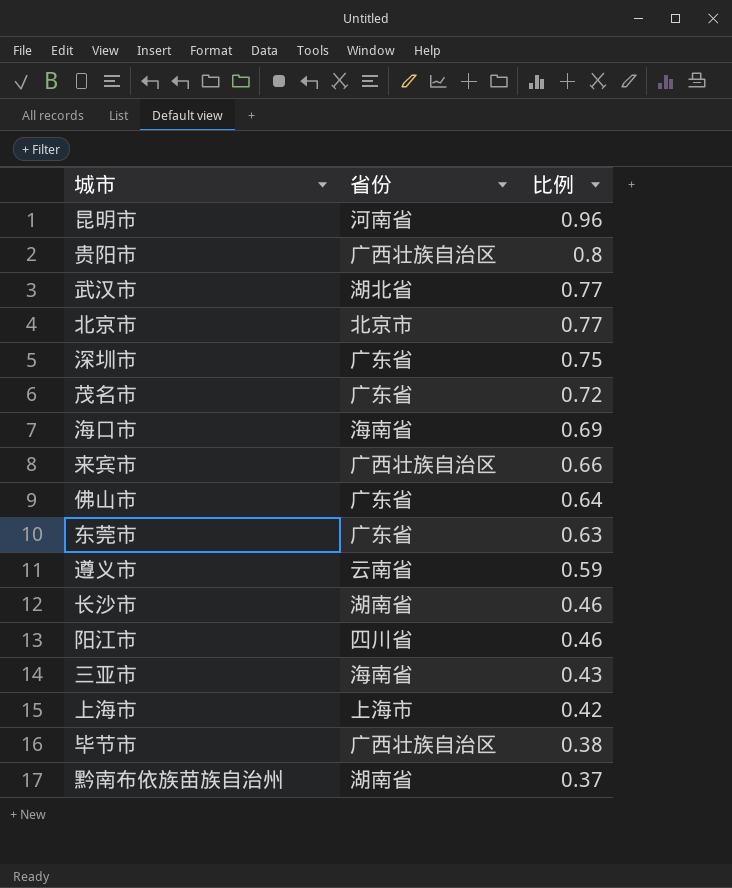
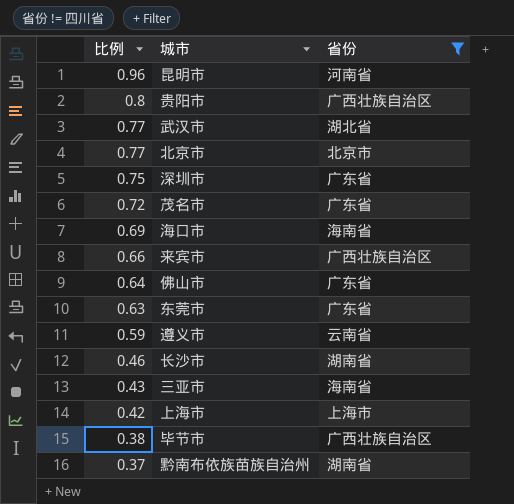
filter: none -> 省份 != 四川省
column 比例 | position: 3 -> 1

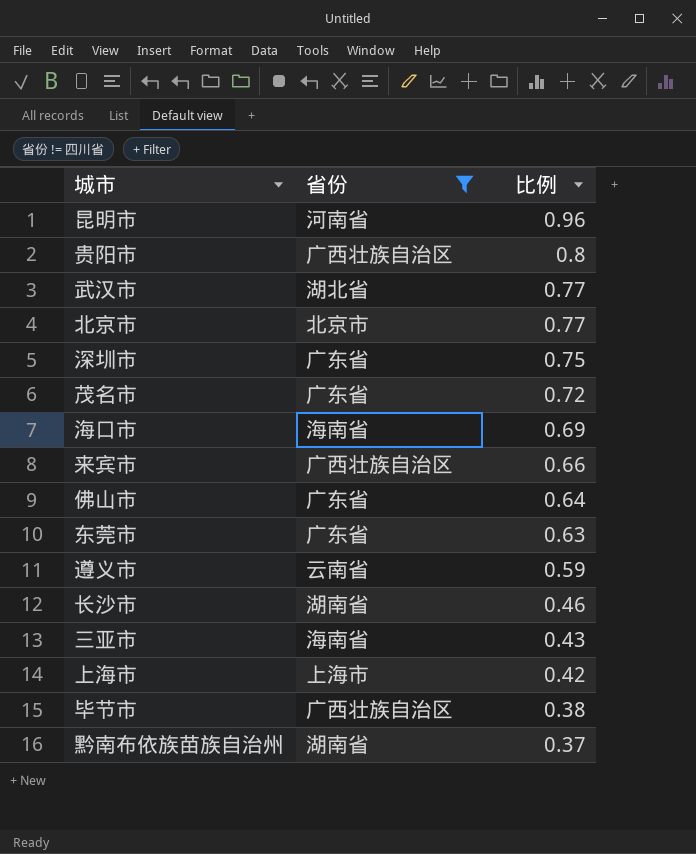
column 比例 | position: 1 -> 3

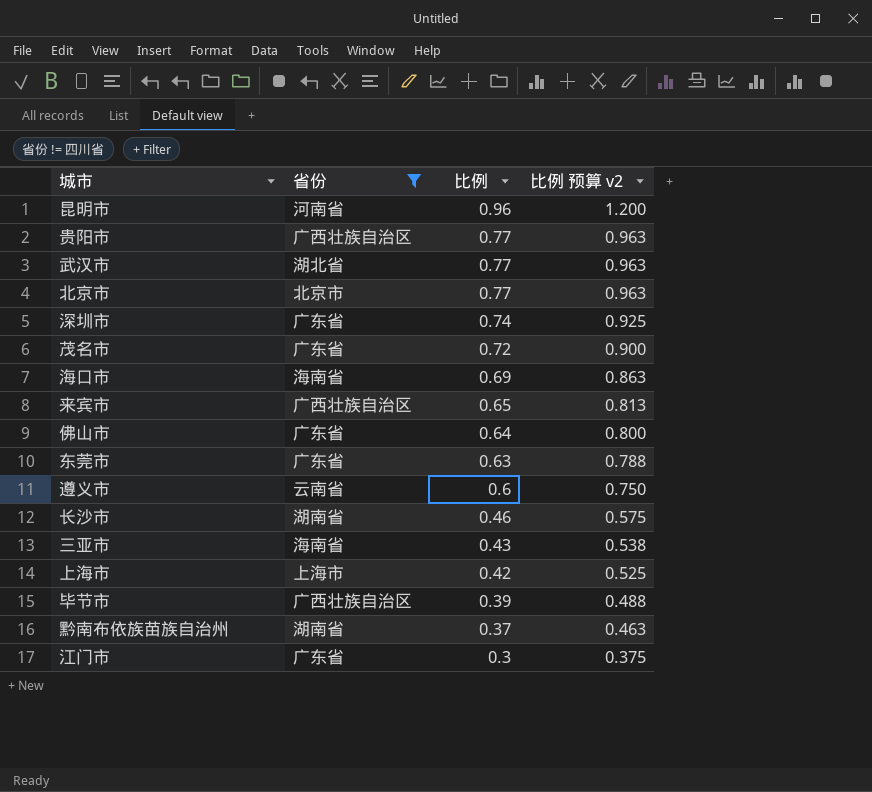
column 比例 预算 v2 | formula: none -> [比例] * 1.25
贵阳市 | 比例: 0.8 -> 0.77
深圳市 | 比例: 0.75 -> 0.74
来宾市 | 比例: 0.66 -> 0.65
遵义市 | 比例: 0.59 -> 0.6
毕节市 | 比例: 0.38 -> 0.39
row 江门市: none -> 广东省 | 0.3 | 0.375

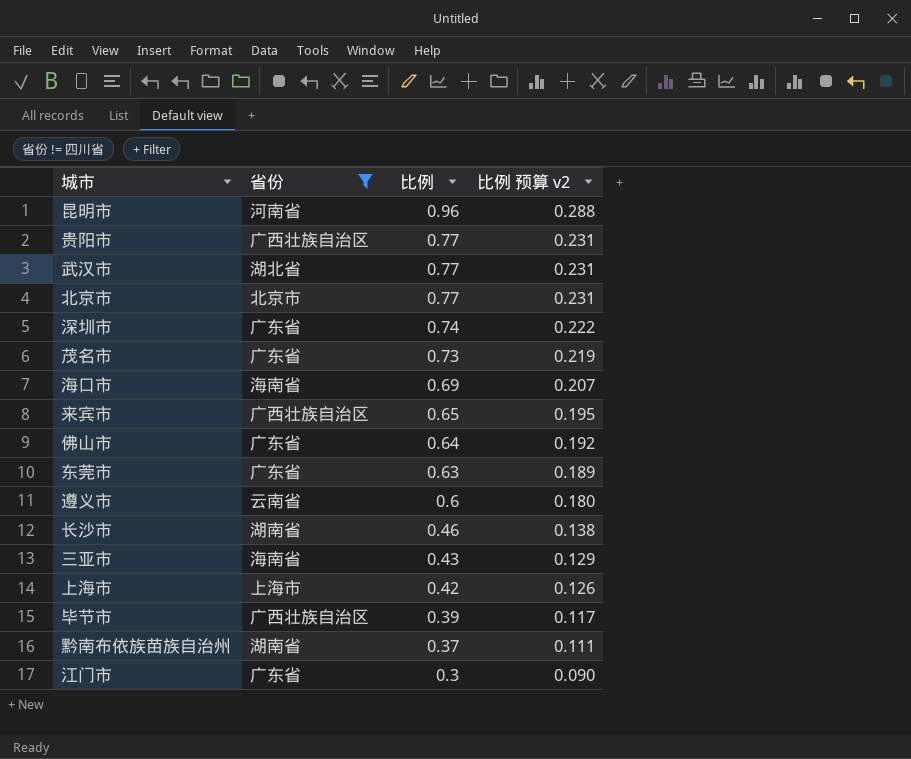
column 比例 预算 v2 | formula: [比例] * 1.25 -> [比例] * 0.3
茂名市 | 比例: 0.72 -> 0.73

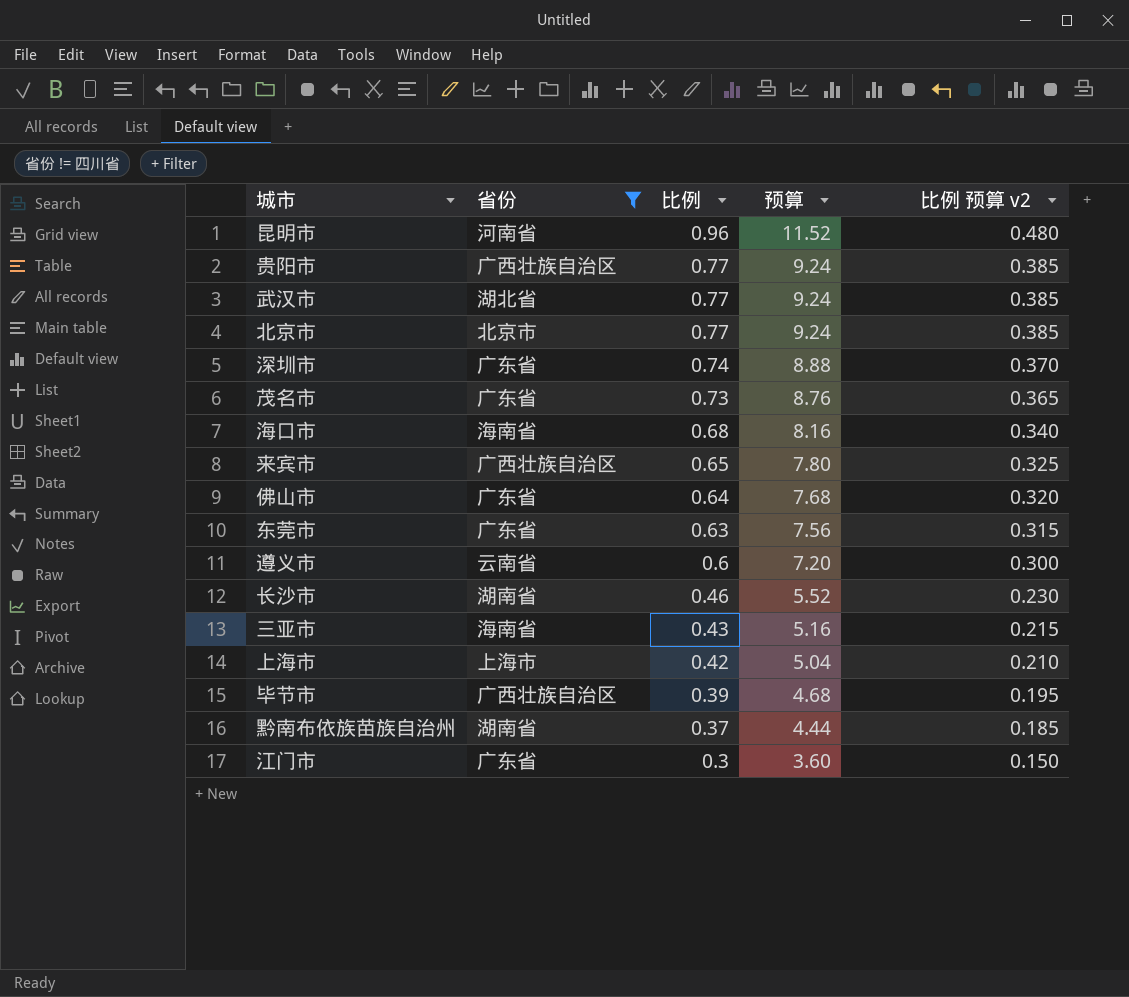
column 预算 | formula: none -> [比例] * 12
column 比例 预算 v2 | formula: [比例] * 0.3 -> [比例] * 0.5
海口市 | 比例: 0.69 -> 0.68

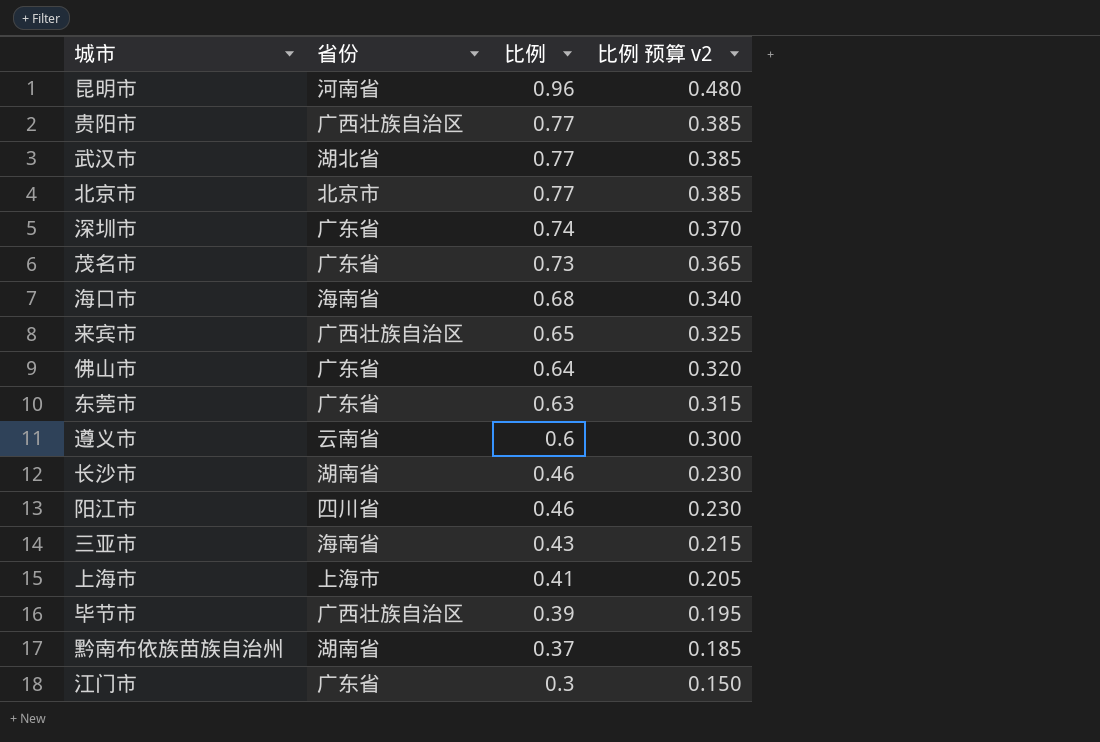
filter: 省份 != 四川省 -> none
column 预算 | formula: [比例] * 12 -> none
上海市 | 比例: 0.42 -> 0.41
上海市 | 比例 预算 v2: 0.210 -> 0.205

